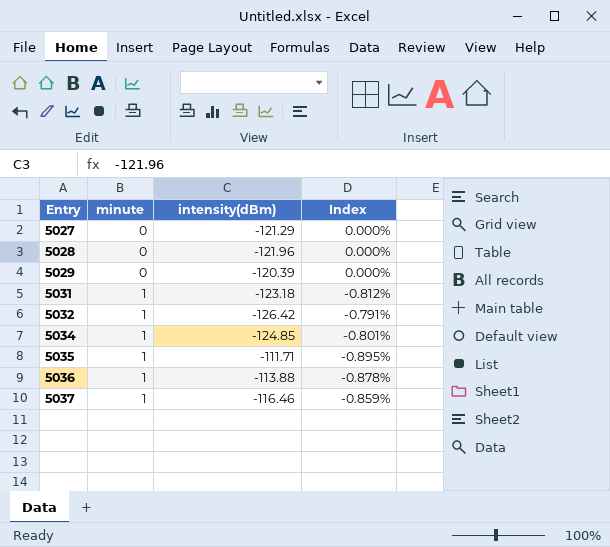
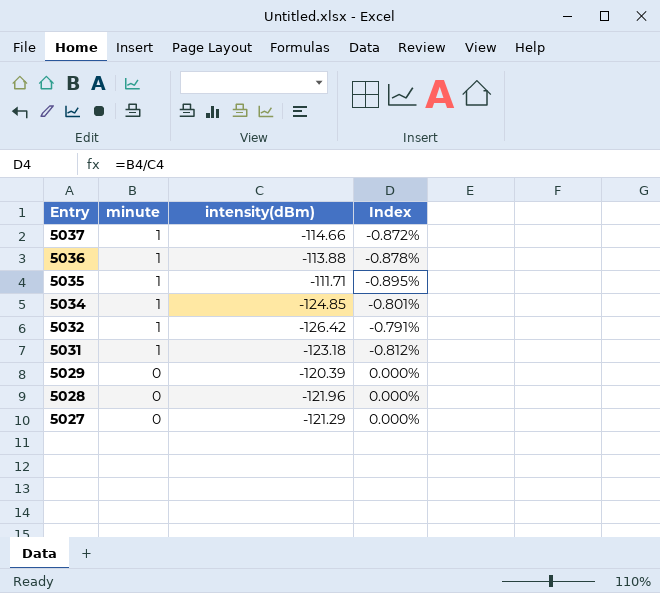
row order: Entry ascending -> Entry descending
5037 | intensity(dBm): -116.46 -> -114.66
5037 | Index: -0.859% -> -0.872%

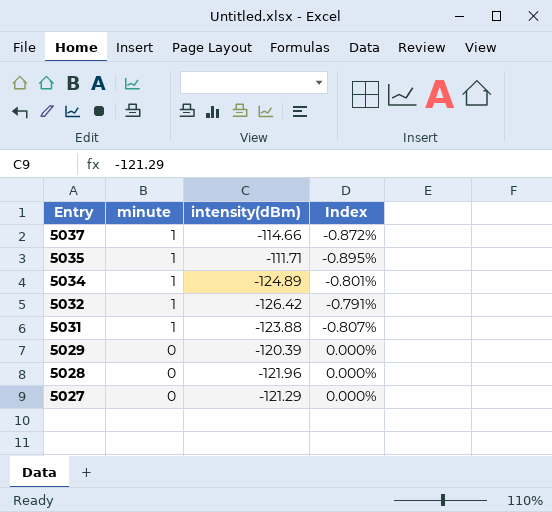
row 5036: 1 | -113.88 | -0.878% -> none
5034 | intensity(dBm): -124.85 -> -124.89
5031 | intensity(dBm): -123.18 -> -123.88
5031 | Index: -0.812% -> -0.807%

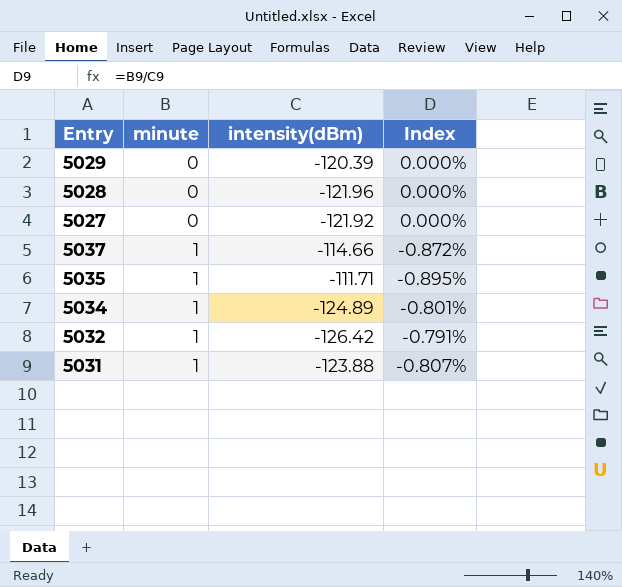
row order: Entry descending -> minute ascending
5027 | intensity(dBm): -121.29 -> -121.92

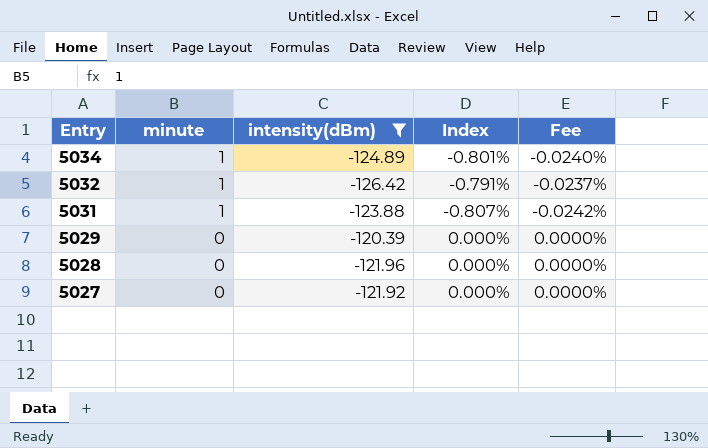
filter: none -> intensity(dBm) <= -120.39
row order: minute ascending -> Entry descending
column Fee | formula: none -> [Index] * 0.03

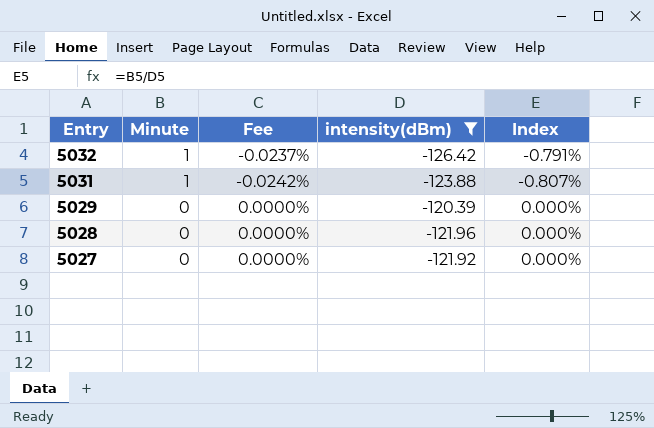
column name: minute -> Minute
column Fee | position: 5 -> 3
row 5034: 1 | -124.89 | -0.801% | -0.0240% -> none

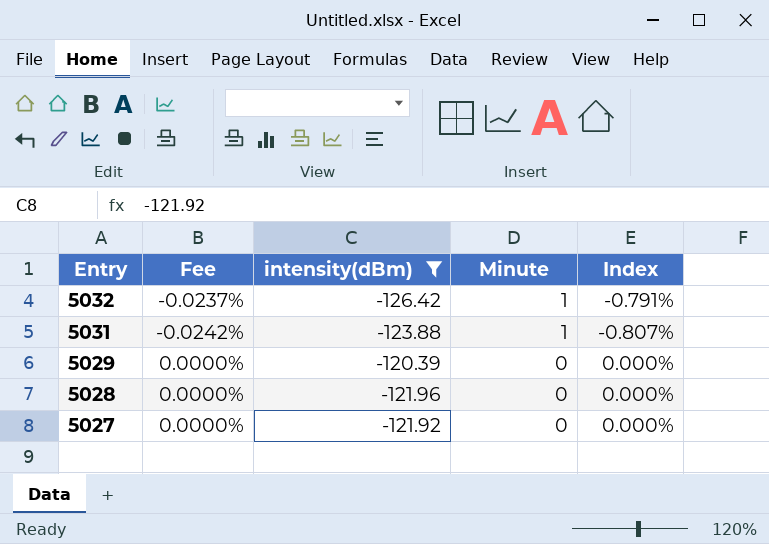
column Minute | position: 2 -> 4

